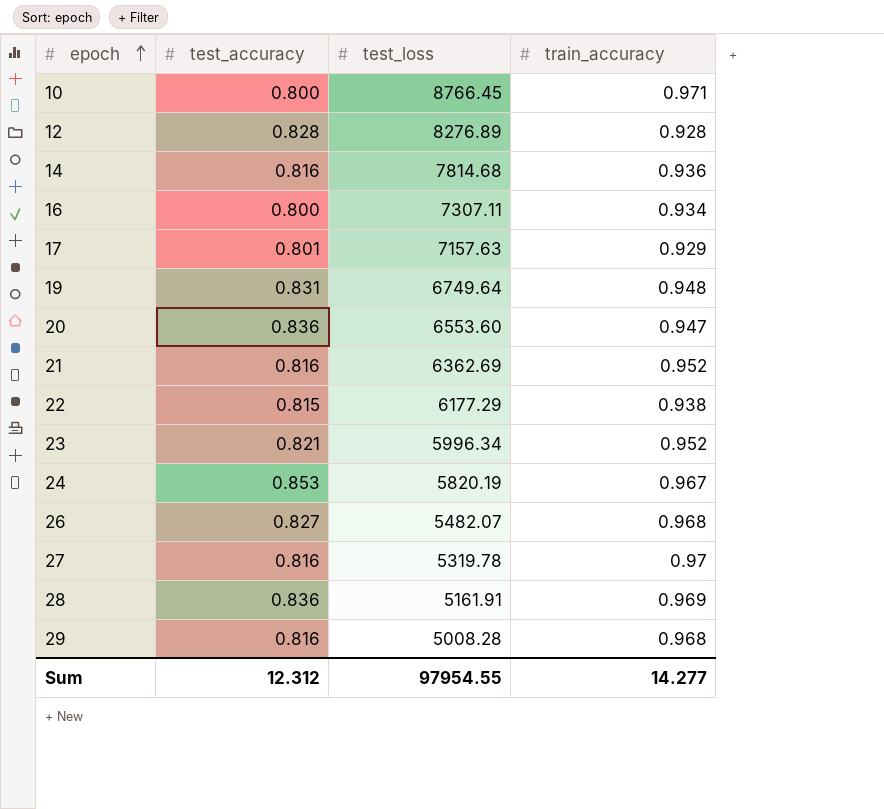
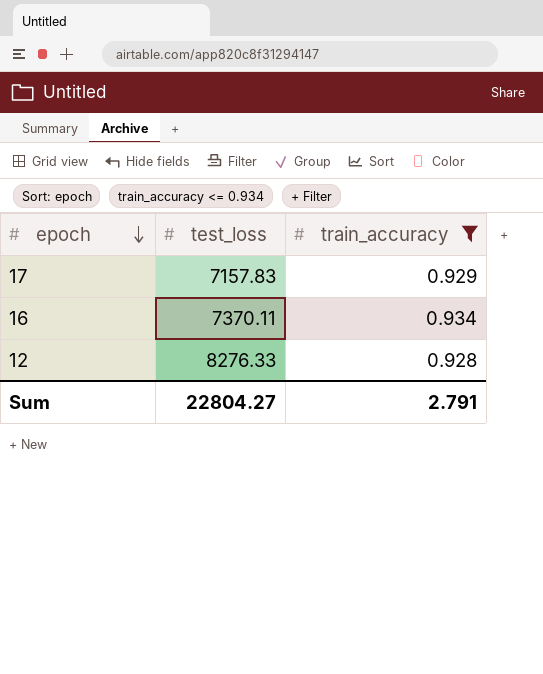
filter: none -> train_accuracy <= 0.934
row order: epoch ascending -> epoch descending
column test_accuracy | position: 2 -> none
17 | test_loss: 7157.63 -> 7157.83
16 | test_loss: 7307.11 -> 7370.11
12 | test_loss: 8276.89 -> 8276.33
Sum | test_loss: 97954.55 -> 22804.27
Sum | train_accuracy: 14.277 -> 2.791

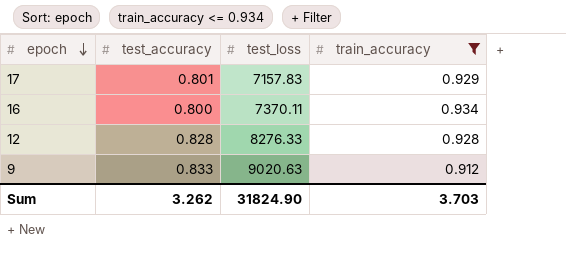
column test_accuracy | position: none -> 2
row 9: none -> 0.833 | 9020.63 | 0.912
Sum | test_loss: 22804.27 -> 31824.90
Sum | train_accuracy: 2.791 -> 3.703

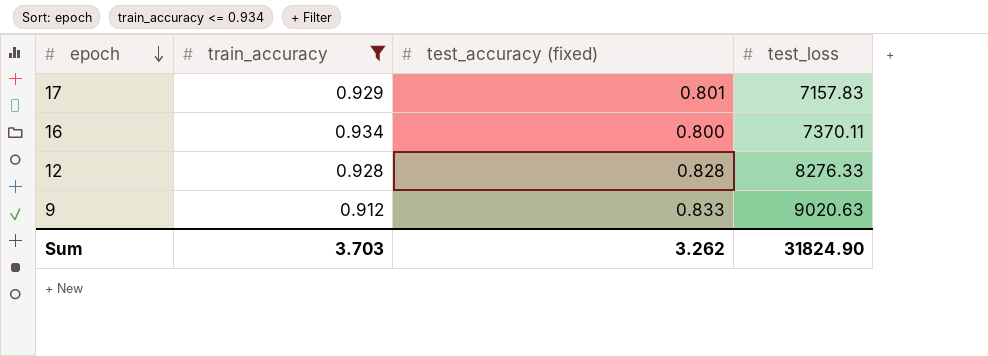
column train_accuracy | position: 4 -> 2
column name: test_accuracy -> test_accuracy (fixed)

